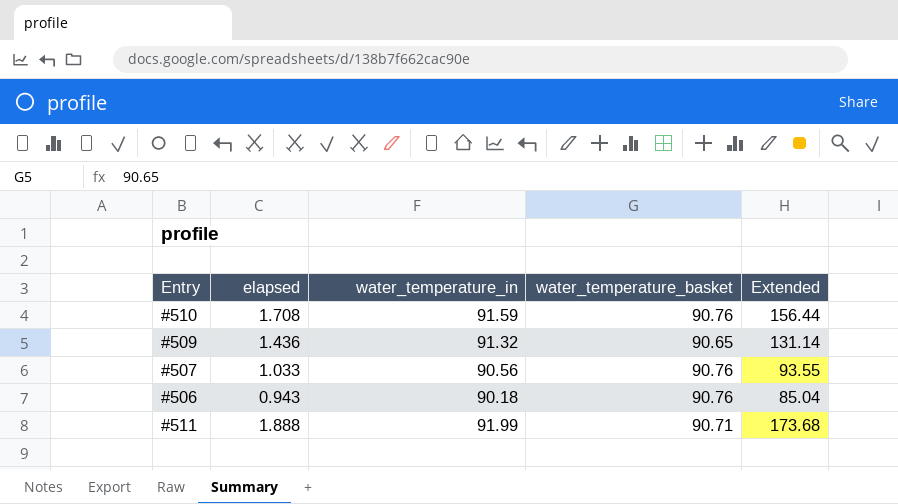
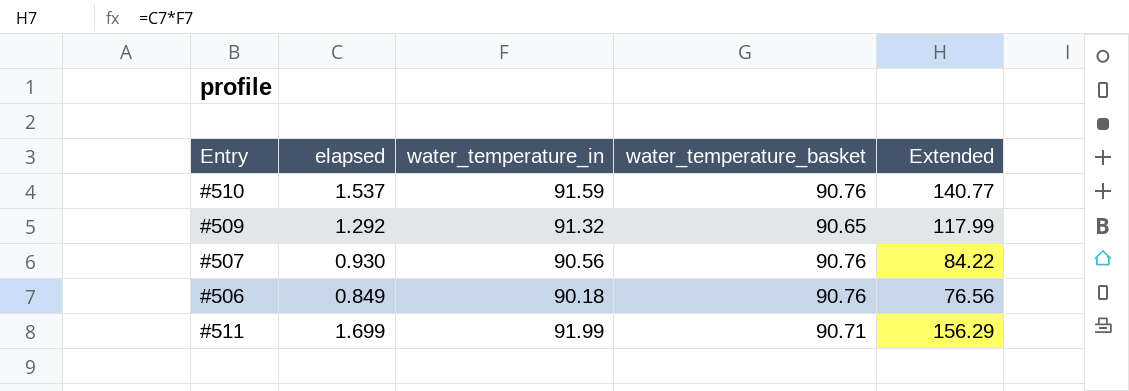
#510 | elapsed: 1.708 -> 1.537
#510 | Extended: 156.44 -> 140.77
#509 | elapsed: 1.436 -> 1.292
#509 | Extended: 131.14 -> 117.99
#507 | elapsed: 1.033 -> 0.930
#507 | Extended: 93.55 -> 84.22
#506 | elapsed: 0.943 -> 0.849
#506 | Extended: 85.04 -> 76.56
#511 | elapsed: 1.888 -> 1.699
#511 | Extended: 173.68 -> 156.29

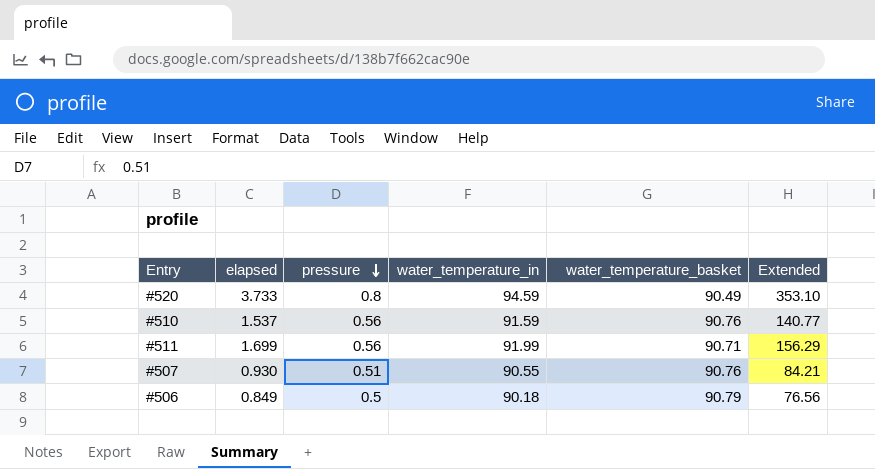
row order: none -> pressure descending
column pressure | position: none -> 3
row #509: 1.292 | 91.32 | 90.65 | 117.99 -> none
row #520: none -> 3.733 | 0.8 | 94.59 | 90.49 | 353.10
#507 | water_temperature_in: 90.56 -> 90.55
#507 | Extended: 84.22 -> 84.21
#506 | water_temperature_basket: 90.76 -> 90.79

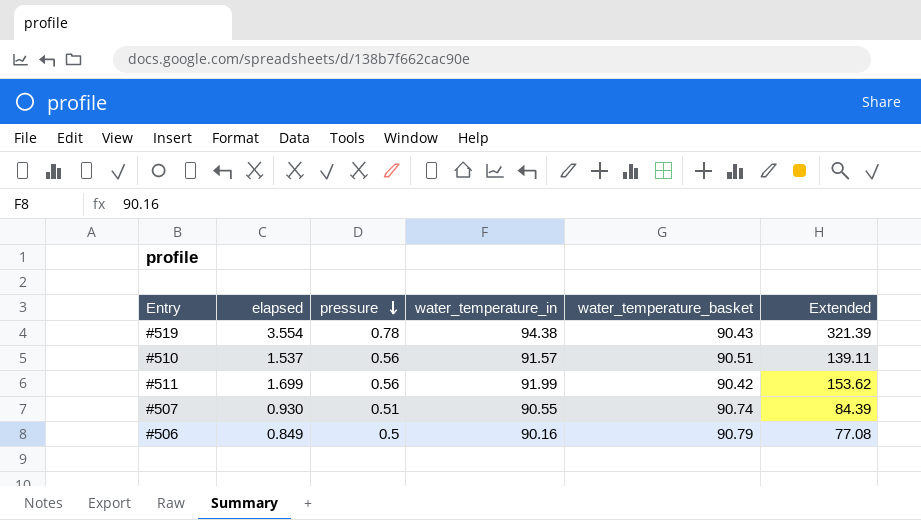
column Extended | formula: [elapsed] * [water_temperature_in] -> [elapsed] * [water_temperature_basket]
row #520: 3.733 | 0.8 | 94.59 | 90.49 | 353.10 -> none
row #519: none -> 3.554 | 0.78 | 94.38 | 90.43 | 321.39
#510 | water_temperature_in: 91.59 -> 91.57
#510 | water_temperature_basket: 90.76 -> 90.51
#511 | water_temperature_basket: 90.71 -> 90.42
#507 | water_temperature_basket: 90.76 -> 90.74
#506 | water_temperature_in: 90.18 -> 90.16

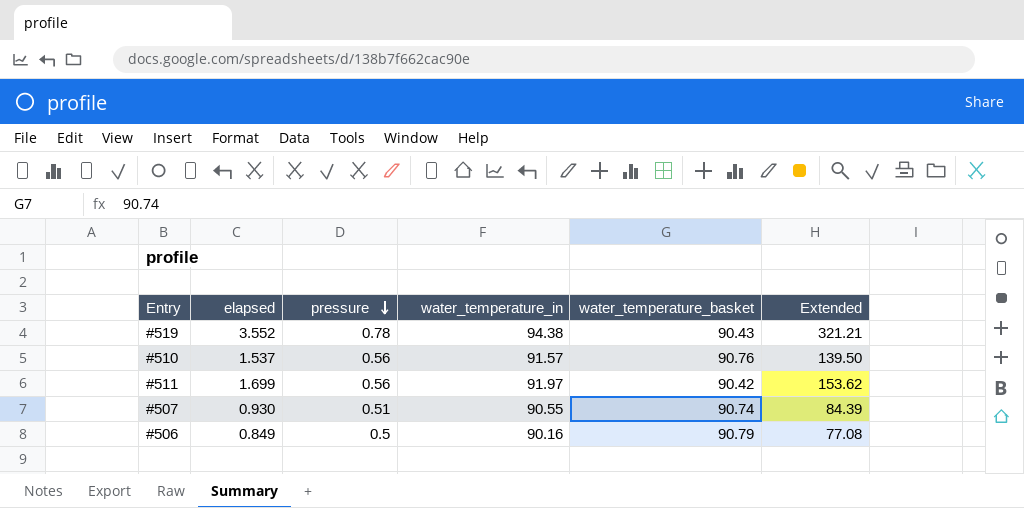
#519 | elapsed: 3.554 -> 3.552
#519 | Extended: 321.39 -> 321.21
#510 | water_temperature_basket: 90.51 -> 90.76
#510 | Extended: 139.11 -> 139.50
#511 | water_temperature_in: 91.99 -> 91.97

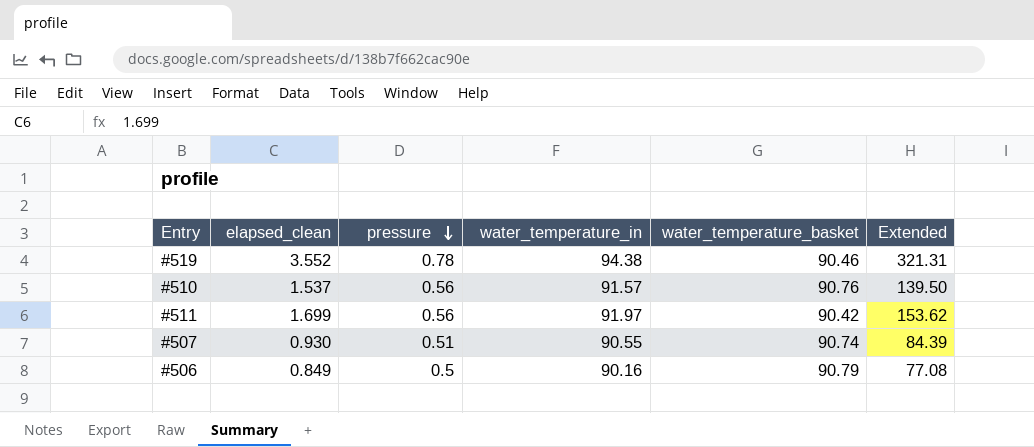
column name: elapsed -> elapsed_clean
#519 | water_temperature_basket: 90.43 -> 90.46
#519 | Extended: 321.21 -> 321.31

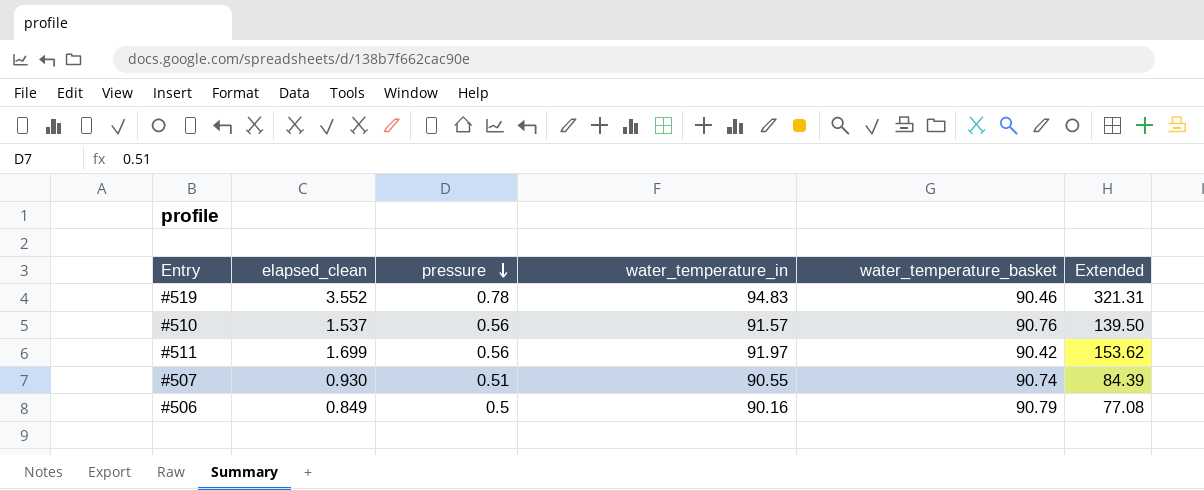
#519 | water_temperature_in: 94.38 -> 94.83

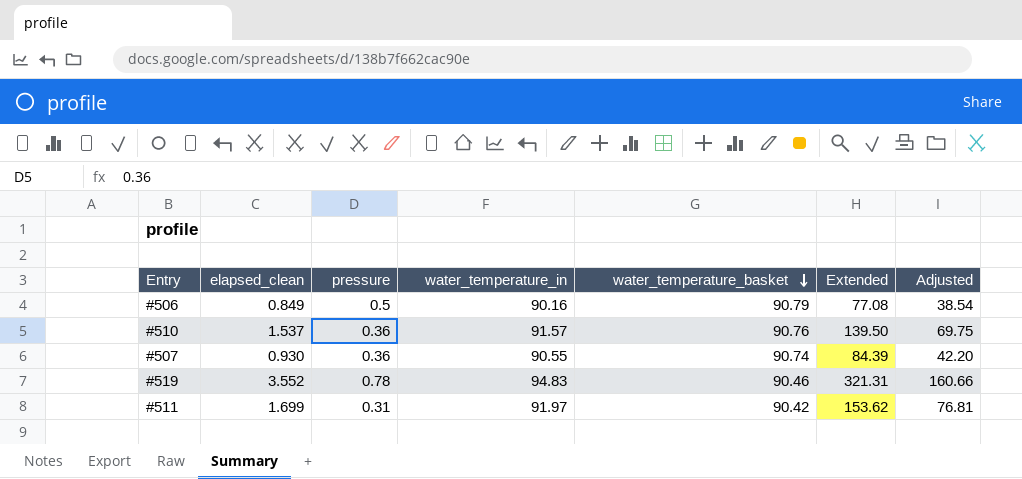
row order: pressure descending -> water_temperature_basket descending
column Adjusted | formula: none -> [Extended] * 0.5
#510 | pressure: 0.56 -> 0.36
#507 | pressure: 0.51 -> 0.36
#511 | pressure: 0.56 -> 0.31

